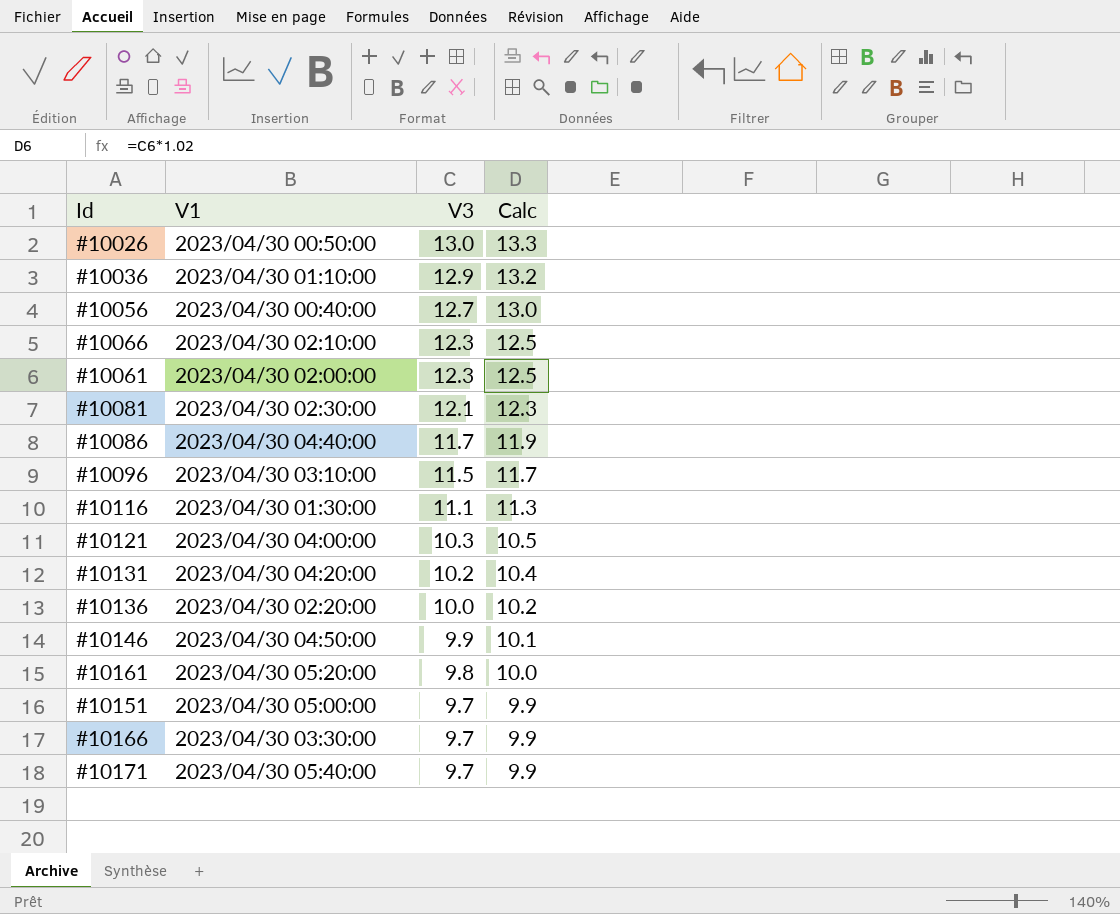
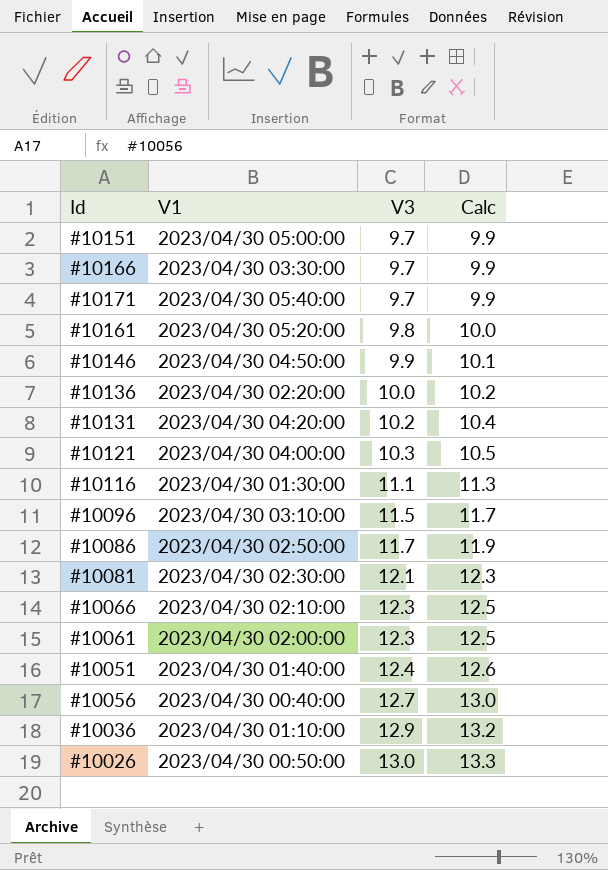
row order: V3 descending -> V3 ascending
#10086 | V1: 2023/04/30 04:40:00 -> 2023/04/30 02:50:00
row #10051: none -> 2023/04/30 01:40:00 | 12.4 | 12.6

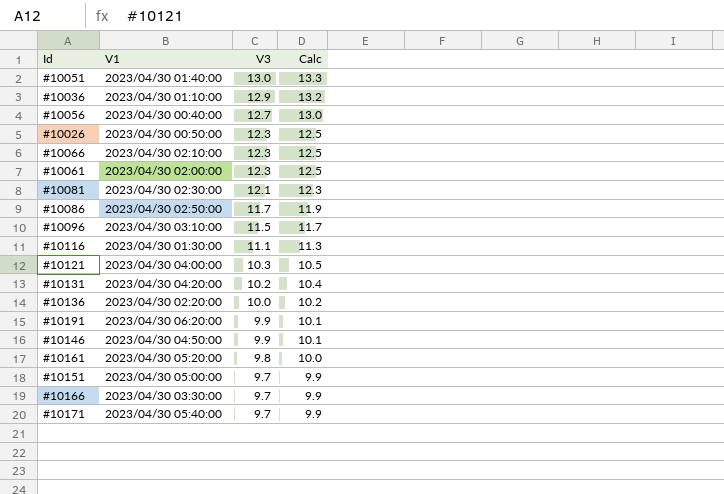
row order: V3 ascending -> V3 descending
#10051 | V3: 12.4 -> 13.0
#10051 | Calc: 12.6 -> 13.3
#10026 | V3: 13.0 -> 12.3
#10026 | Calc: 13.3 -> 12.5
row #10191: none -> 2023/04/30 06:20:00 | 9.9 | 10.1

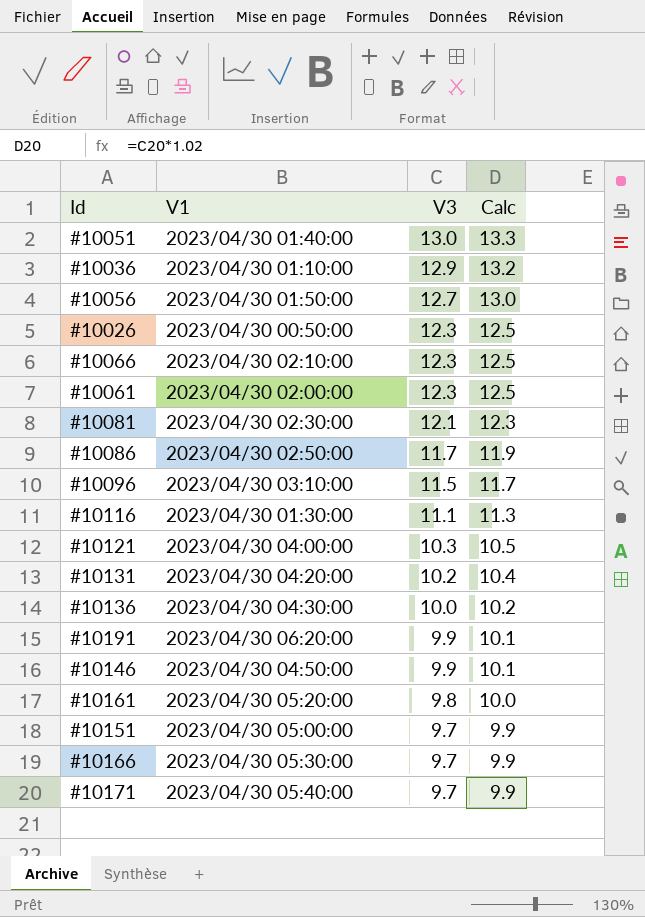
#10056 | V1: 2023/04/30 00:40:00 -> 2023/04/30 01:50:00
#10136 | V1: 2023/04/30 02:20:00 -> 2023/04/30 04:30:00
#10166 | V1: 2023/04/30 03:30:00 -> 2023/04/30 05:30:00

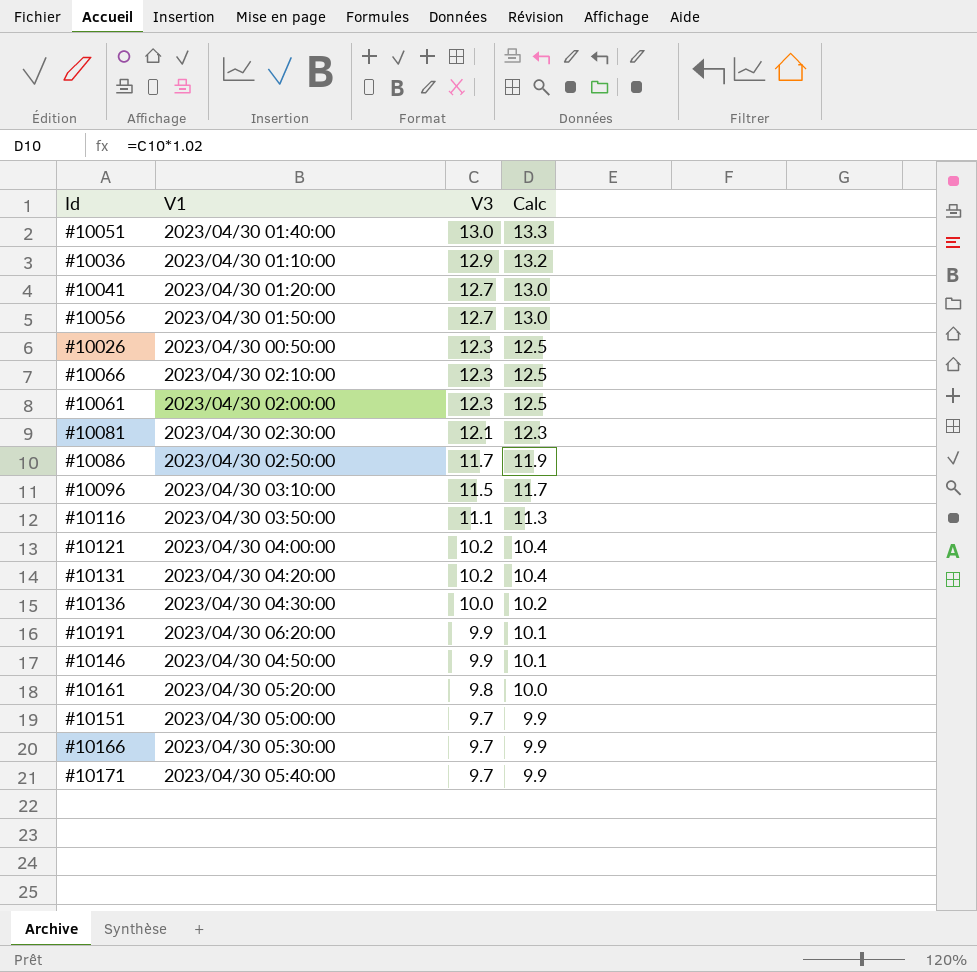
row #10041: none -> 2023/04/30 01:20:00 | 12.7 | 13.0
#10116 | V1: 2023/04/30 01:30:00 -> 2023/04/30 03:50:00
#10121 | V3: 10.3 -> 10.2
#10121 | Calc: 10.5 -> 10.4

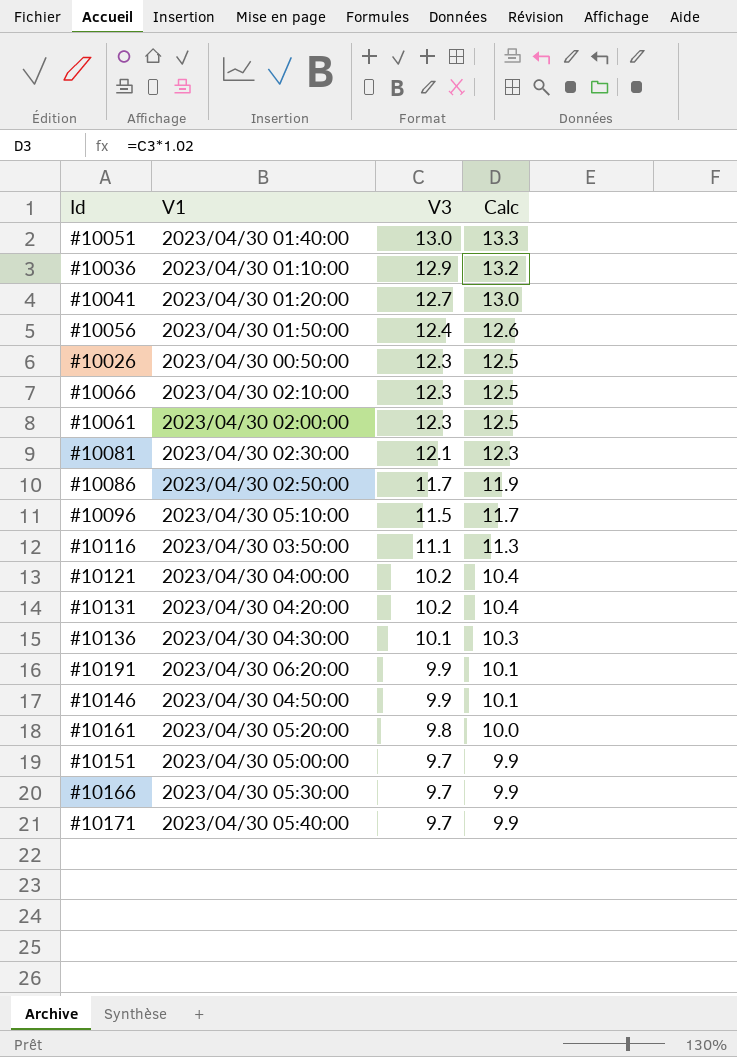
#10056 | V3: 12.7 -> 12.4
#10056 | Calc: 13.0 -> 12.6
#10096 | V1: 2023/04/30 03:10:00 -> 2023/04/30 05:10:00
#10136 | V3: 10.0 -> 10.1
#10136 | Calc: 10.2 -> 10.3

